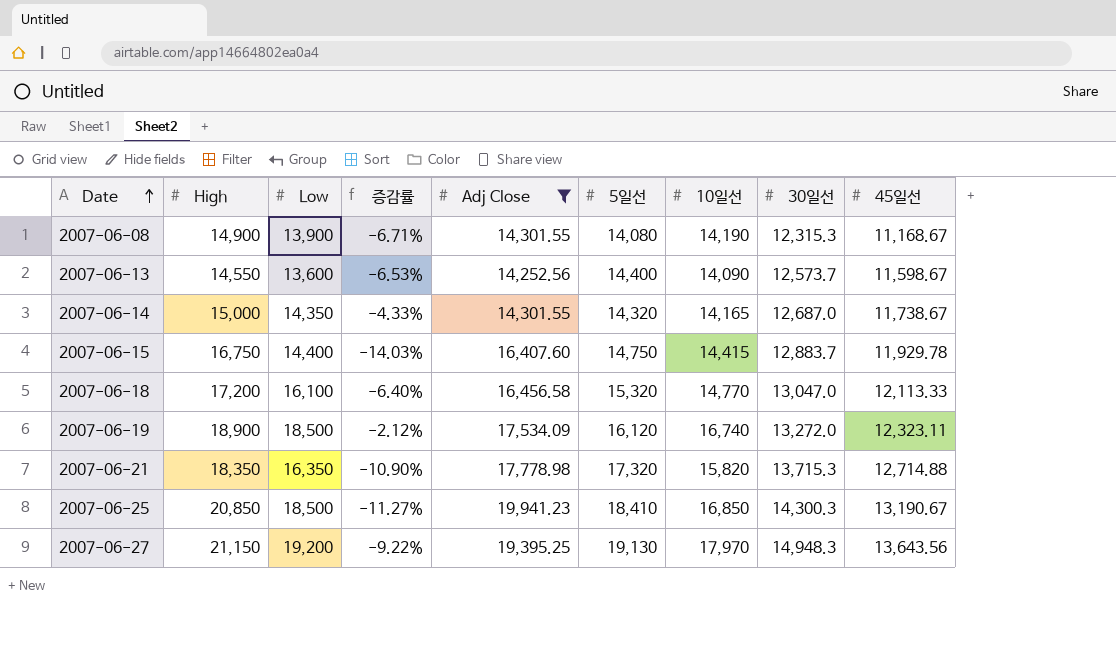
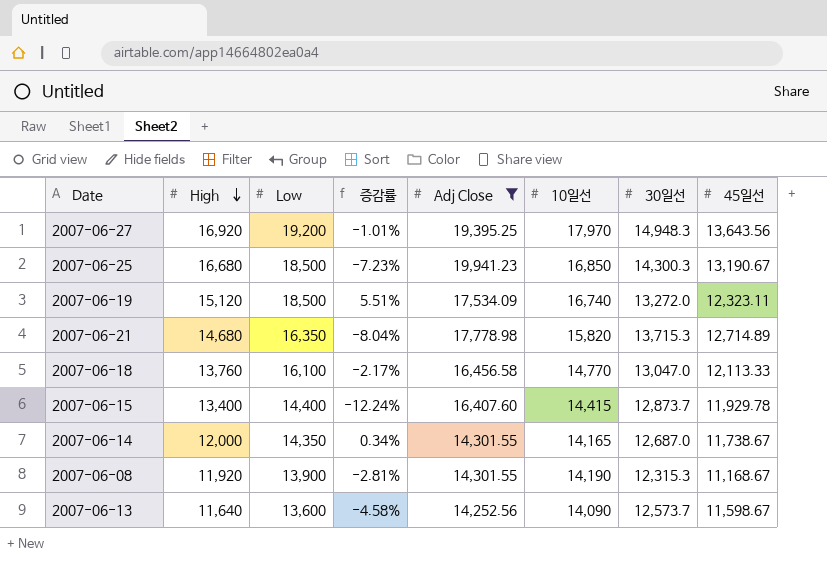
row order: Date ascending -> High descending
column 5일선 | position: 6 -> none
column 증감률 | formula: ([Low] - [High]) / [High] -> ([Low] - [Adj Close]) / [Adj Close]
2007-06-27 | High: 21,150 -> 16,920
2007-06-25 | High: 20,850 -> 16,680
2007-06-19 | High: 18,900 -> 15,120
2007-06-21 | High: 18,350 -> 14,680
2007-06-21 | 45일선: 12,714.88 -> 12,714.89
2007-06-18 | High: 17,200 -> 13,760
2007-06-15 | High: 16,750 -> 13,400
2007-06-15 | 30일선: 12,883.7 -> 12,873.7
2007-06-14 | High: 15,000 -> 12,000
2007-06-08 | High: 14,900 -> 11,920
2007-06-13 | High: 14,550 -> 11,640

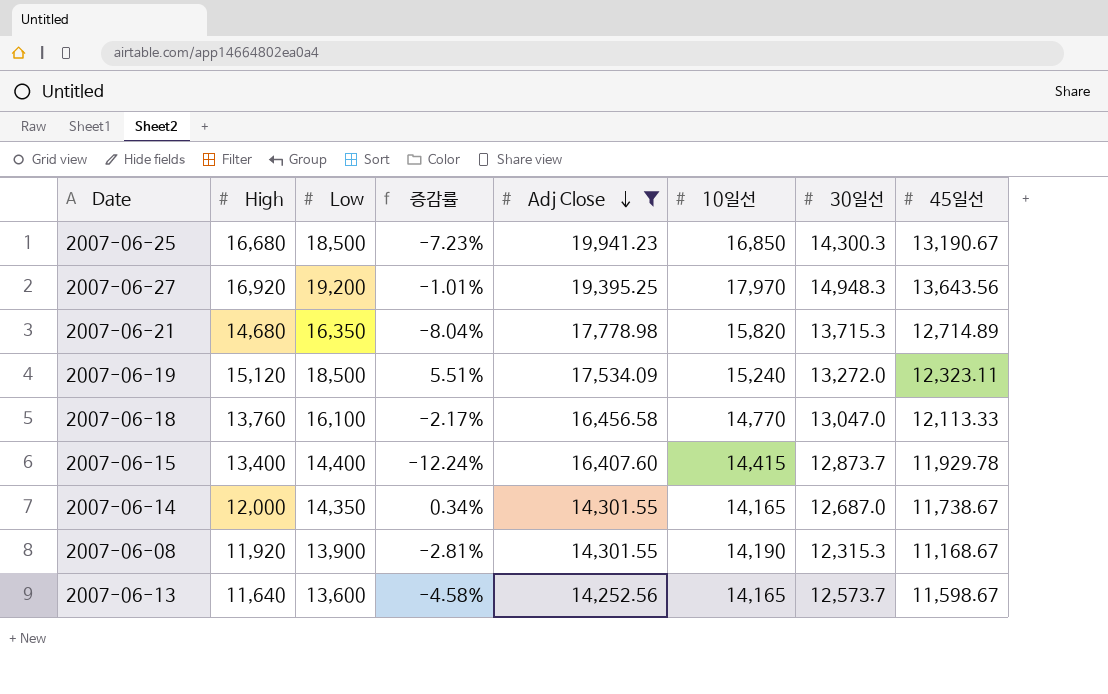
row order: High descending -> Adj Close descending
2007-06-19 | 10일선: 16,740 -> 15,240
2007-06-13 | 10일선: 14,090 -> 14,165

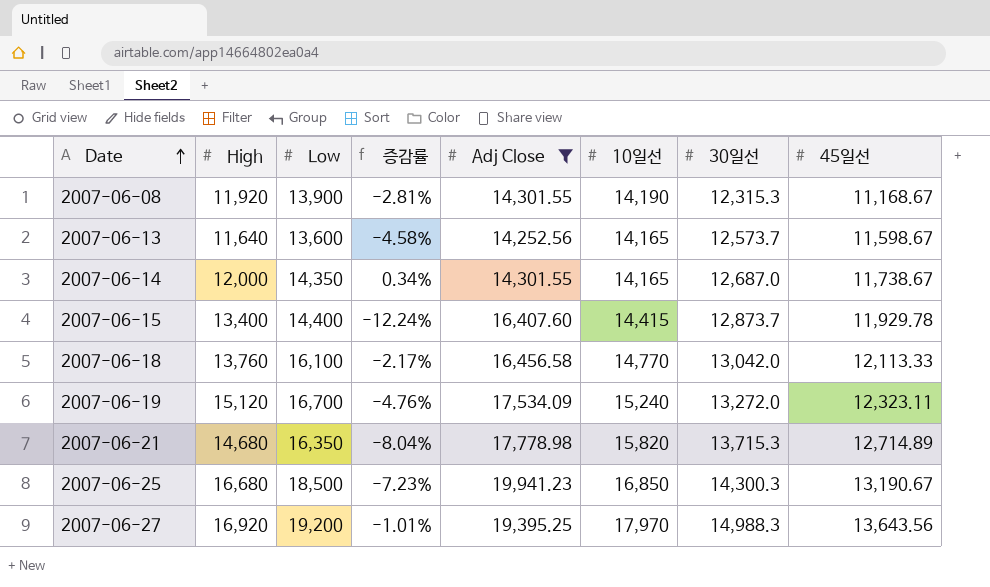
row order: Adj Close descending -> Date ascending
2007-06-18 | 30일선: 13,047.0 -> 13,042.0
2007-06-19 | Low: 18,500 -> 16,700
2007-06-19 | 증감률: 5.51% -> -4.76%
2007-06-27 | 30일선: 14,948.3 -> 14,988.3

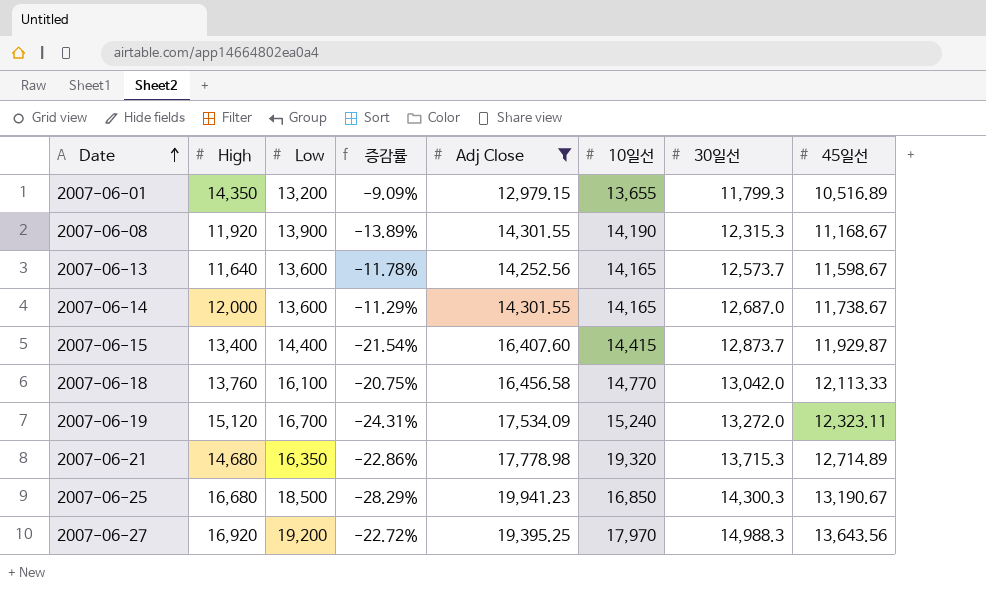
column 증감률 | formula: ([Low] - [Adj Close]) / [Adj Close] -> ([30일선] - [Adj Close]) / [Adj Close]
row 2007-06-01: none -> 14,350 | 13,200 | -9.09% | 12,979.15 | 13,655 | 11,799.3 | 10,516.89
2007-06-14 | Low: 14,350 -> 13,600
2007-06-15 | 45일선: 11,929.78 -> 11,929.87
2007-06-21 | 10일선: 15,820 -> 19,320

